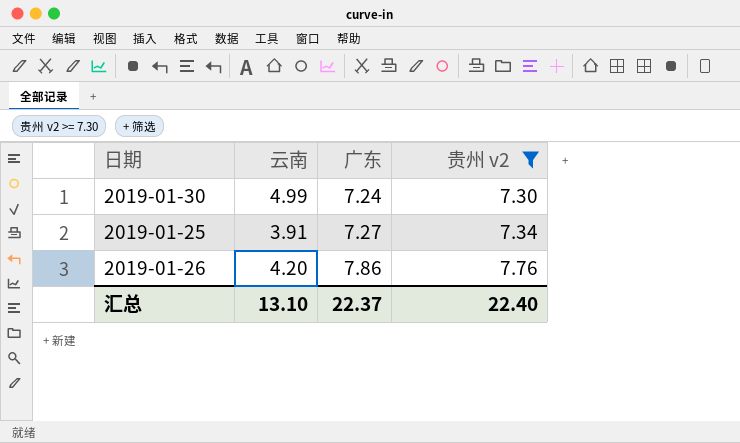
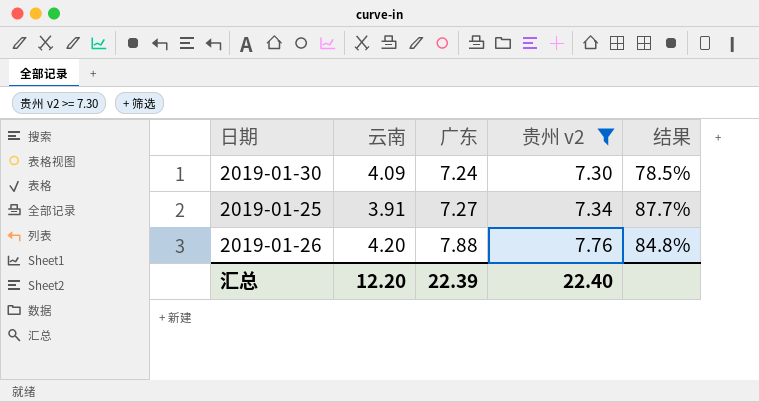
column 结果 | formula: none -> ([贵州 v2] - [云南]) / [云南]
2019-01-30 | 云南: 4.99 -> 4.09
2019-01-26 | 广东: 7.86 -> 7.88
汇总 | 云南: 13.10 -> 12.20
汇总 | 广东: 22.37 -> 22.39

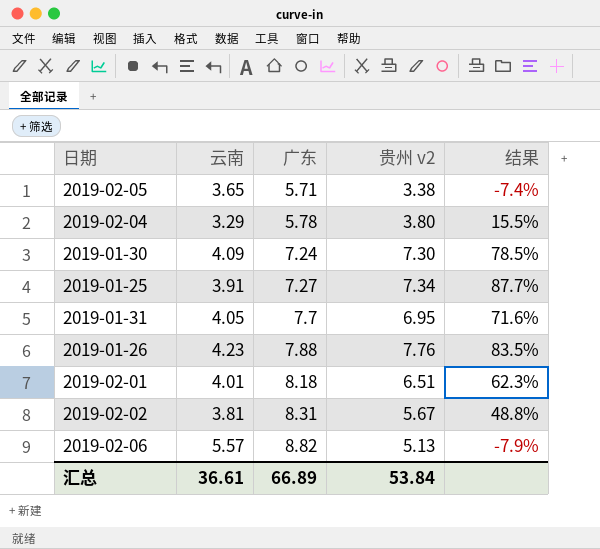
filter: 贵州 v2 >= 7.30 -> none
2019-01-26 | 云南: 4.20 -> 4.23
2019-01-26 | 结果: 84.8% -> 83.5%
汇总 | 云南: 12.20 -> 36.61
汇总 | 广东: 22.39 -> 66.89
汇总 | 贵州 v2: 22.40 -> 53.84

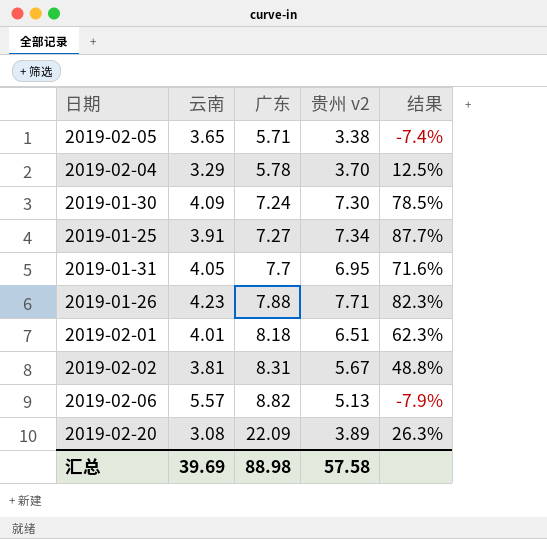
2019-02-04 | 贵州 v2: 3.80 -> 3.70
2019-02-04 | 结果: 15.5% -> 12.5%
2019-01-26 | 贵州 v2: 7.76 -> 7.71
2019-01-26 | 结果: 83.5% -> 82.3%
row 2019-02-20: none -> 3.08 | 22.09 | 3.89 | 26.3%
汇总 | 云南: 36.61 -> 39.69
汇总 | 广东: 66.89 -> 88.98
汇总 | 贵州 v2: 53.84 -> 57.58

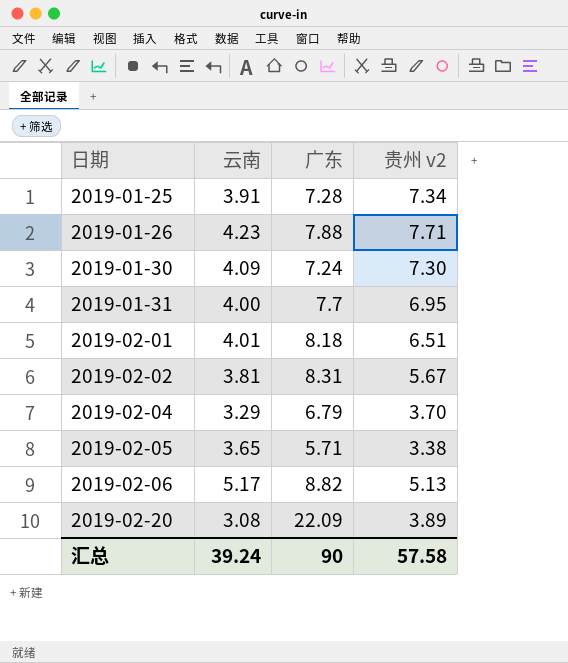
row order: 广东 ascending -> 日期 ascending
column 结果 | formula: ([贵州 v2] - [云南]) / [云南] -> none
2019-01-25 | 广东: 7.27 -> 7.28
2019-01-31 | 云南: 4.05 -> 4.00
2019-02-04 | 广东: 5.78 -> 6.79
2019-02-06 | 云南: 5.57 -> 5.17
汇总 | 云南: 39.69 -> 39.24
汇总 | 广东: 88.98 -> 90

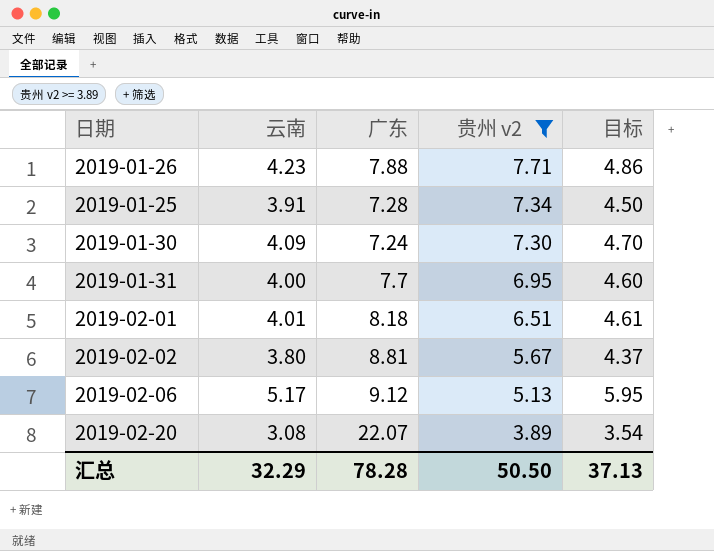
filter: none -> 贵州 v2 >= 3.89
row order: 日期 ascending -> 贵州 v2 descending
column 目标 | formula: none -> [云南] * 1.15
2019-02-02 | 云南: 3.81 -> 3.80
2019-02-02 | 广东: 8.31 -> 8.81
2019-02-06 | 广东: 8.82 -> 9.12
2019-02-20 | 广东: 22.09 -> 22.07
汇总 | 云南: 39.24 -> 32.29
汇总 | 广东: 90 -> 78.28
汇总 | 贵州 v2: 57.58 -> 50.50

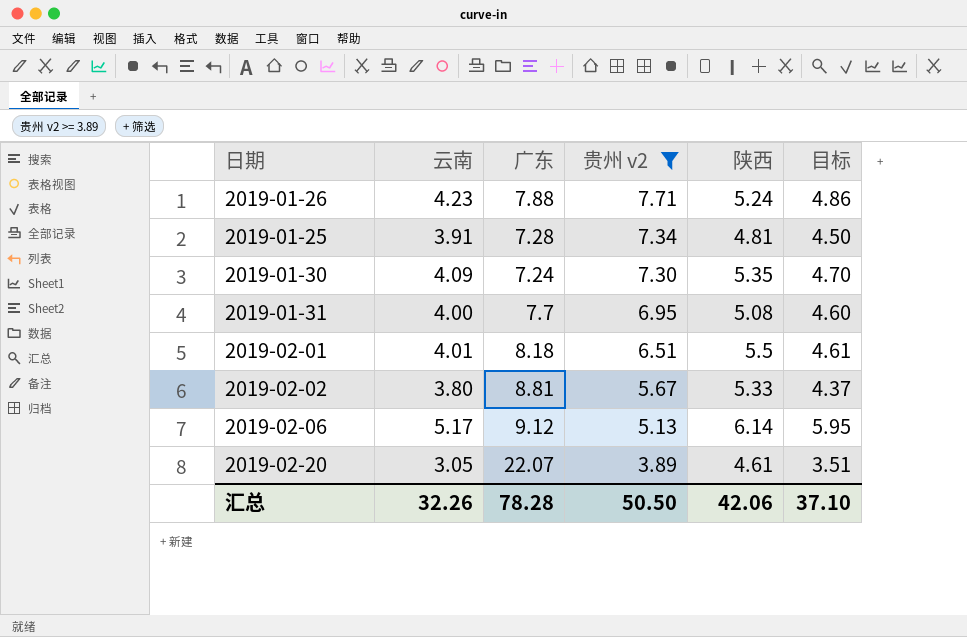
column 陕西 | position: none -> 5
2019-02-20 | 云南: 3.08 -> 3.05
2019-02-20 | 目标: 3.54 -> 3.51
汇总 | 云南: 32.29 -> 32.26
汇总 | 目标: 37.13 -> 37.10

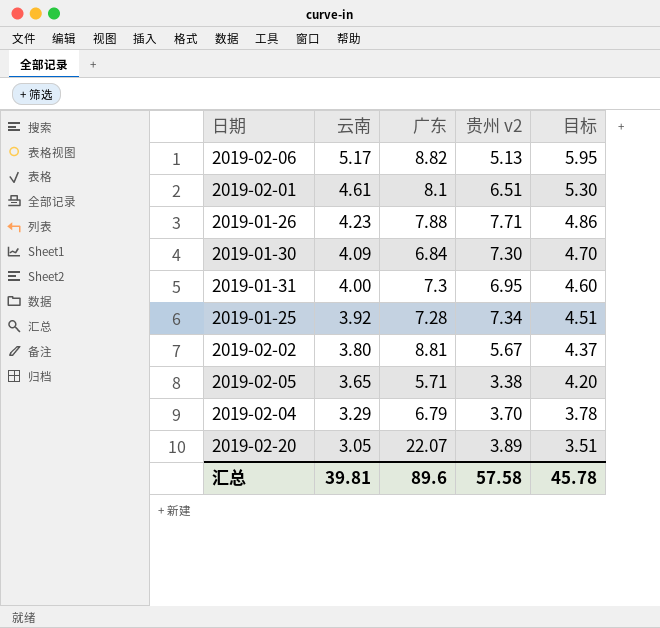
filter: 贵州 v2 >= 3.89 -> none
row order: 贵州 v2 descending -> 云南 descending
column 陕西 | position: 5 -> none
2019-02-06 | 广东: 9.12 -> 8.82
2019-02-01 | 云南: 4.01 -> 4.61
2019-02-01 | 广东: 8.18 -> 8.1
2019-02-01 | 目标: 4.61 -> 5.30
2019-01-30 | 广东: 7.24 -> 6.84
2019-01-31 | 广东: 7.7 -> 7.3
2019-01-25 | 云南: 3.91 -> 3.92
2019-01-25 | 目标: 4.50 -> 4.51
汇总 | 云南: 32.26 -> 39.81
汇总 | 广东: 78.28 -> 89.6
汇总 | 贵州 v2: 50.50 -> 57.58
汇总 | 目标: 37.10 -> 45.78

